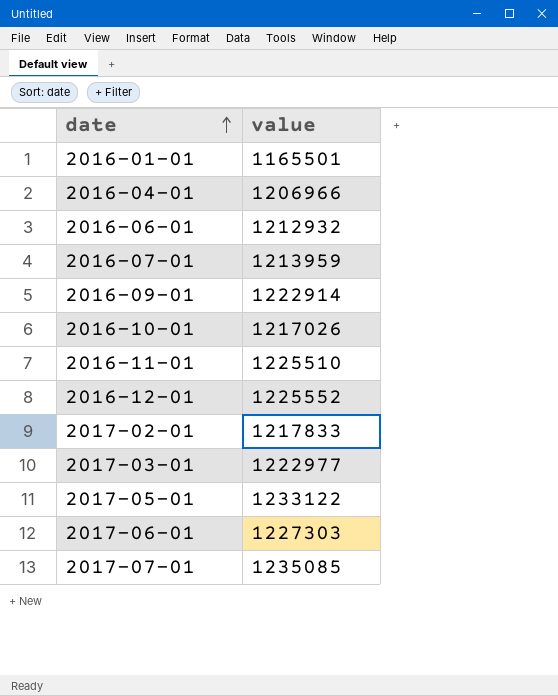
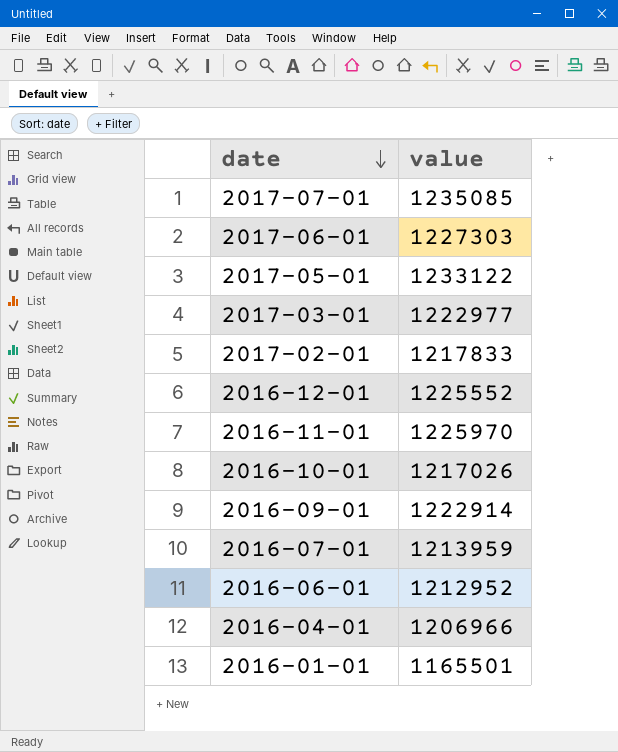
row order: date ascending -> date descending
2016-11-01 | value: 1225510 -> 1225970
2016-06-01 | value: 1212932 -> 1212952

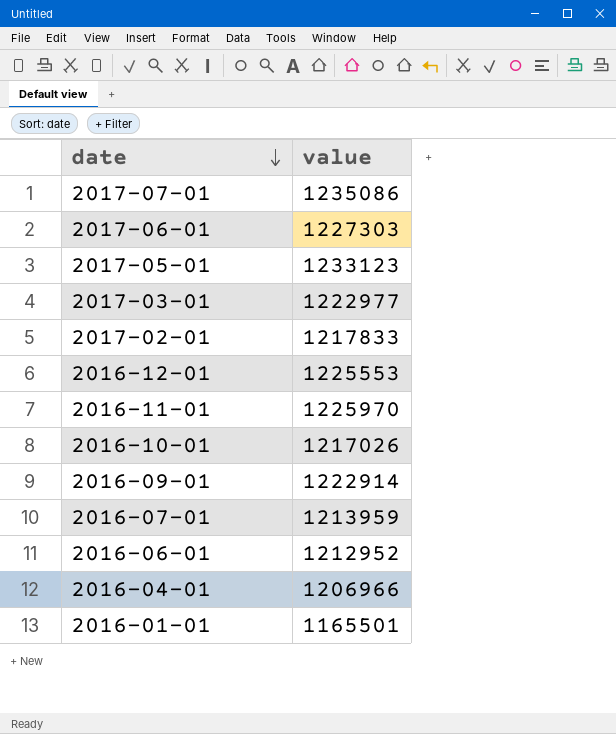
2017-07-01 | value: 1235085 -> 1235086
2017-05-01 | value: 1233122 -> 1233123
2016-12-01 | value: 1225552 -> 1225553

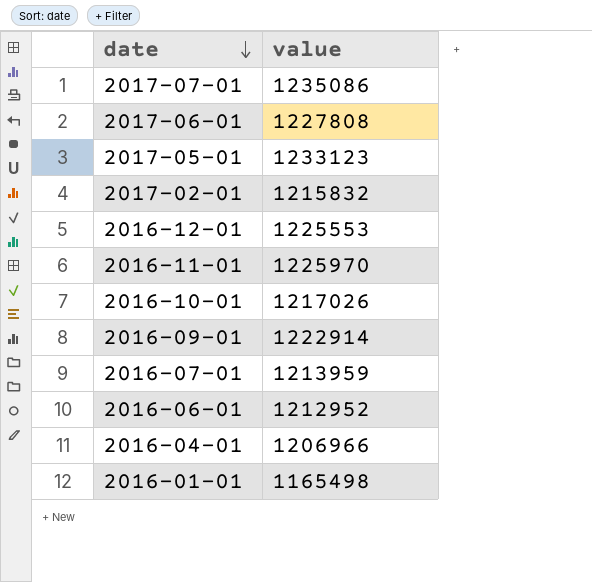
row 2017-03-01: 1222977 -> none
2017-06-01 | value: 1227303 -> 1227808
2017-02-01 | value: 1217833 -> 1215832
2016-01-01 | value: 1165501 -> 1165498

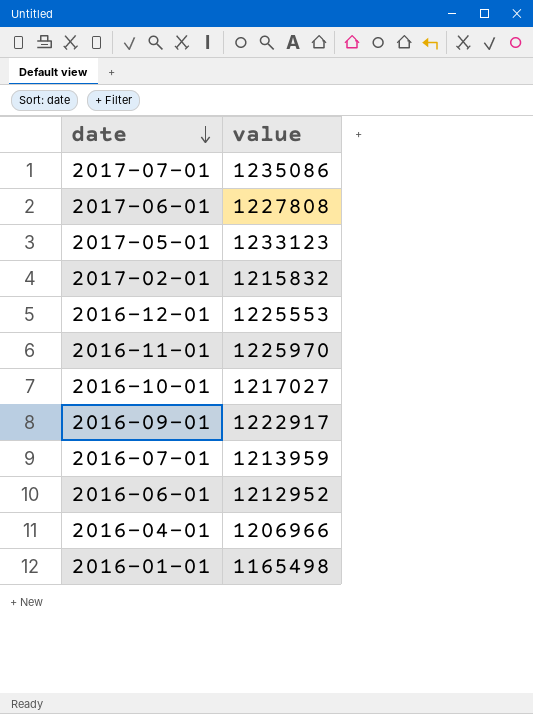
2016-10-01 | value: 1217026 -> 1217027
2016-09-01 | value: 1222914 -> 1222917

